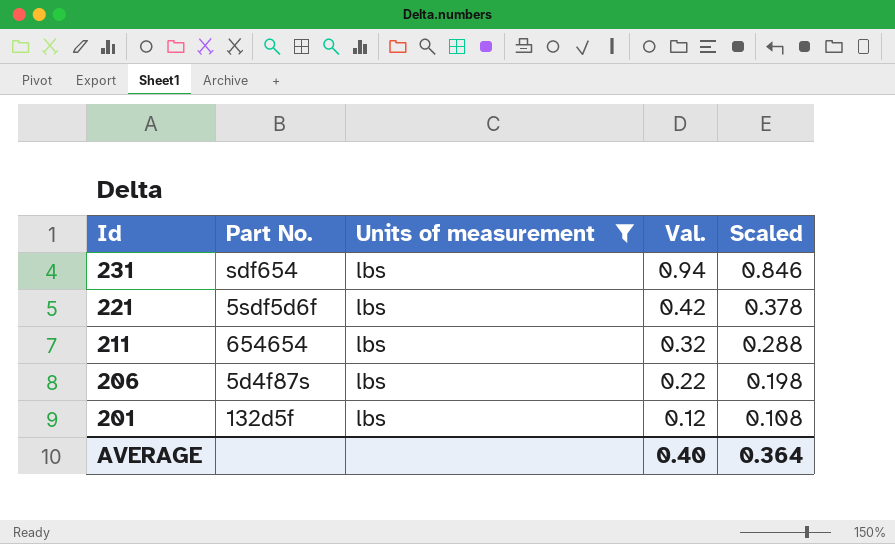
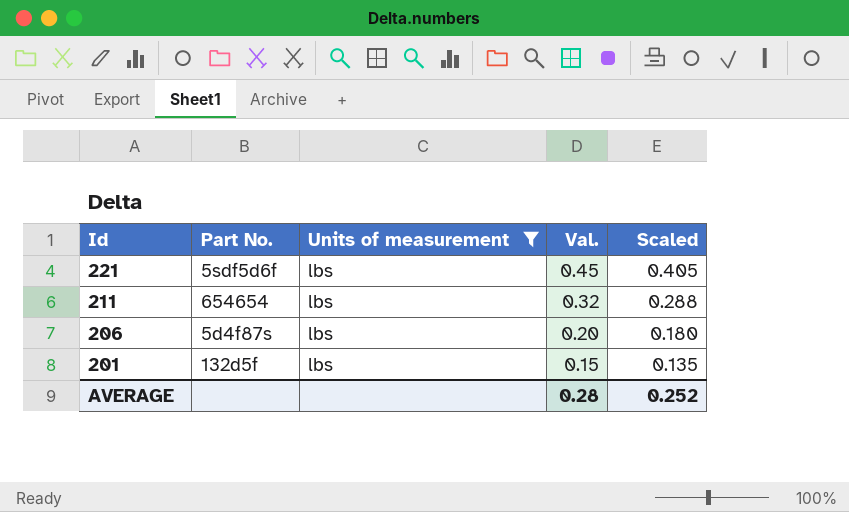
row 231: sdf654 | lbs | 0.94 | 0.846 -> none
221 | Val.: 0.42 -> 0.45
221 | Scaled: 0.378 -> 0.405
206 | Val.: 0.22 -> 0.20
206 | Scaled: 0.198 -> 0.180
201 | Val.: 0.12 -> 0.15
201 | Scaled: 0.108 -> 0.135
AVERAGE | Val.: 0.40 -> 0.28
AVERAGE | Scaled: 0.364 -> 0.252

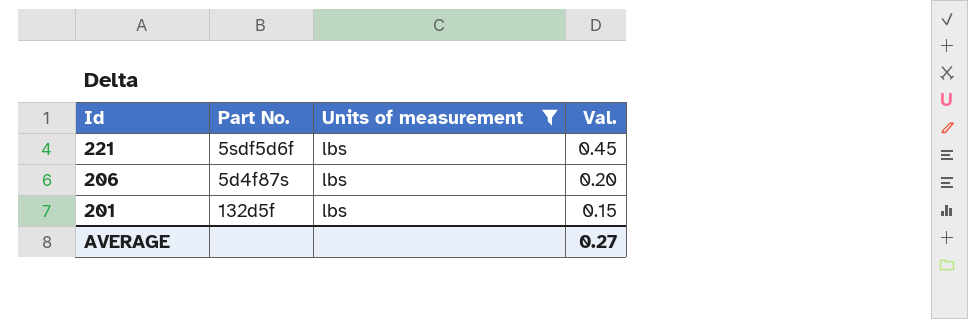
column Scaled | formula: [Val.] * 0.9 -> none
row 211: 654654 | lbs | 0.32 | 0.288 -> none
AVERAGE | Val.: 0.28 -> 0.27

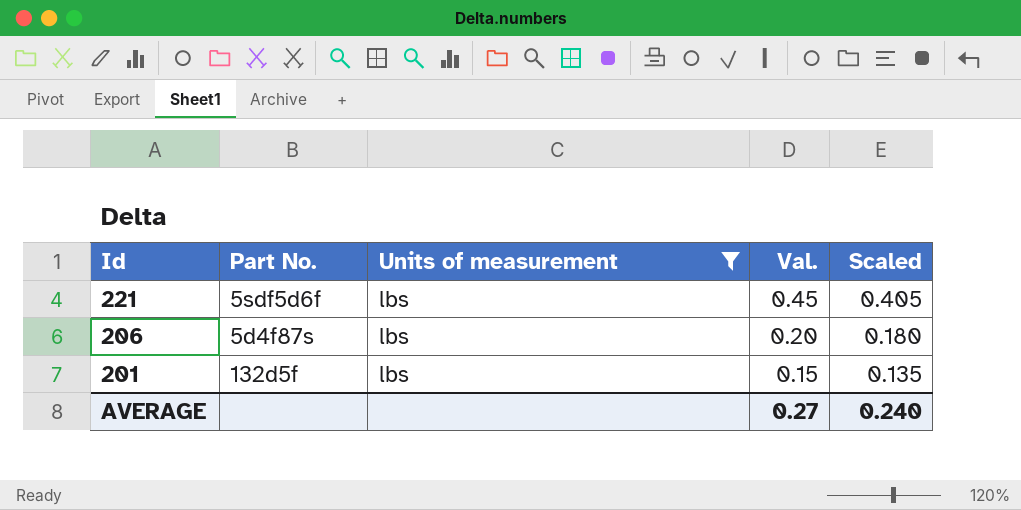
column Scaled | formula: none -> [Val.] * 0.9

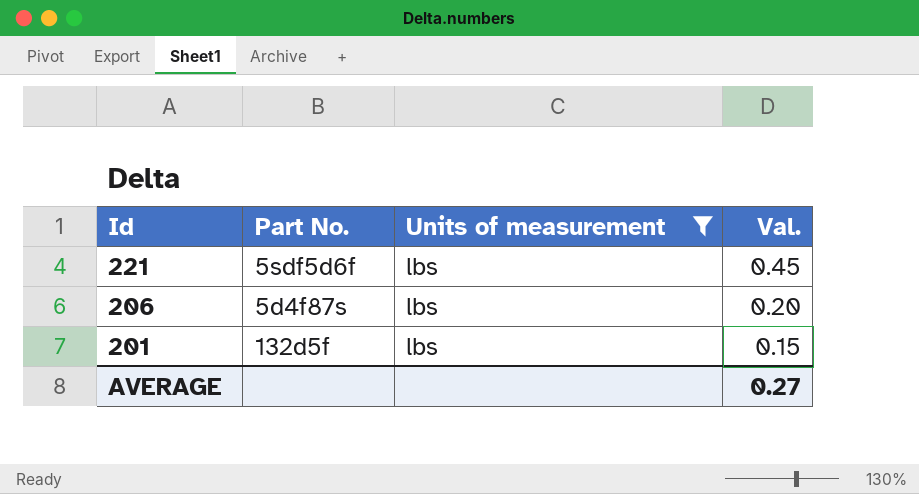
column Scaled | formula: [Val.] * 0.9 -> none

